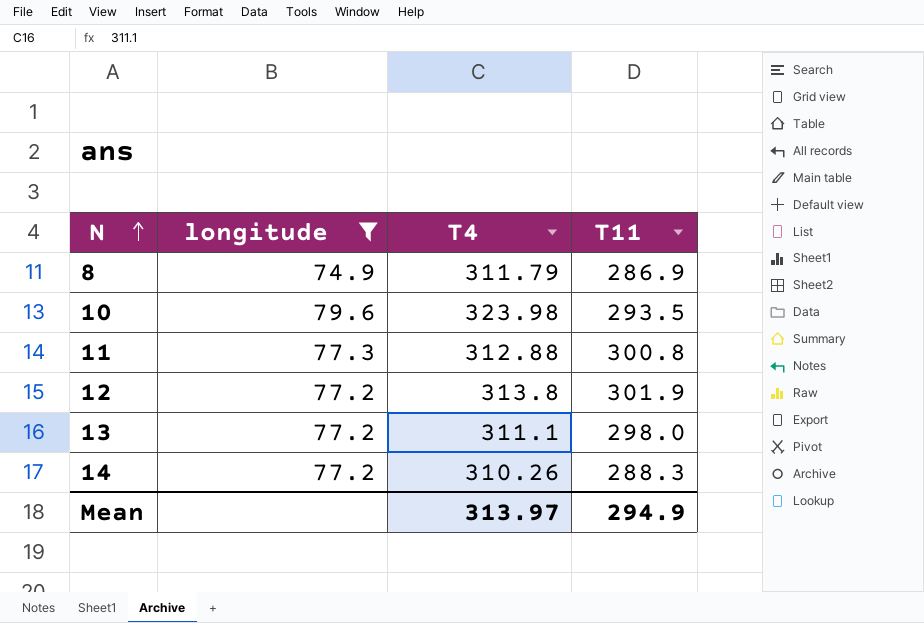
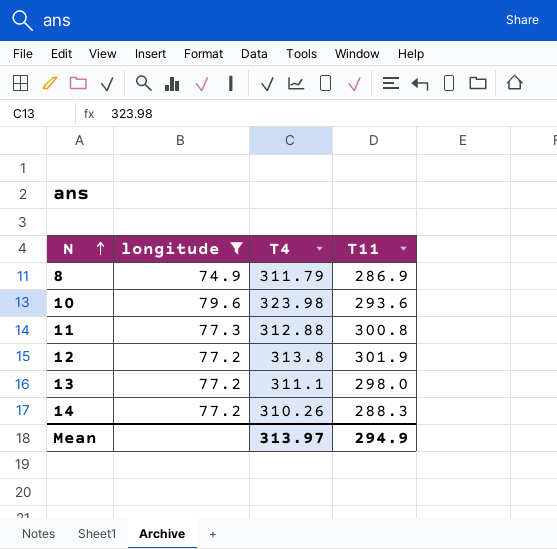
10 | T11: 293.5 -> 293.6

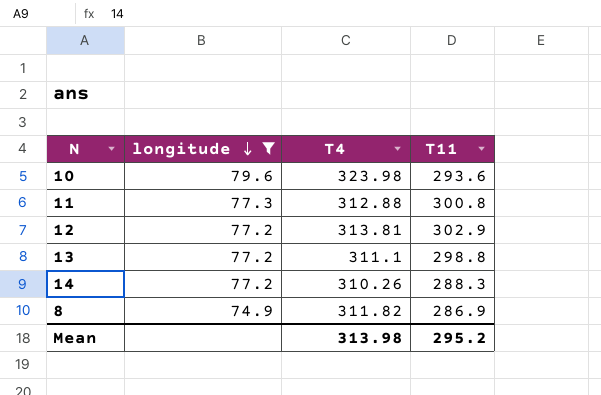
row order: N ascending -> longitude descending
12 | T4: 313.8 -> 313.81
12 | T11: 301.9 -> 302.9
13 | T11: 298.0 -> 298.8
8 | T4: 311.79 -> 311.82
Mean | T4: 313.97 -> 313.98
Mean | T11: 294.9 -> 295.2

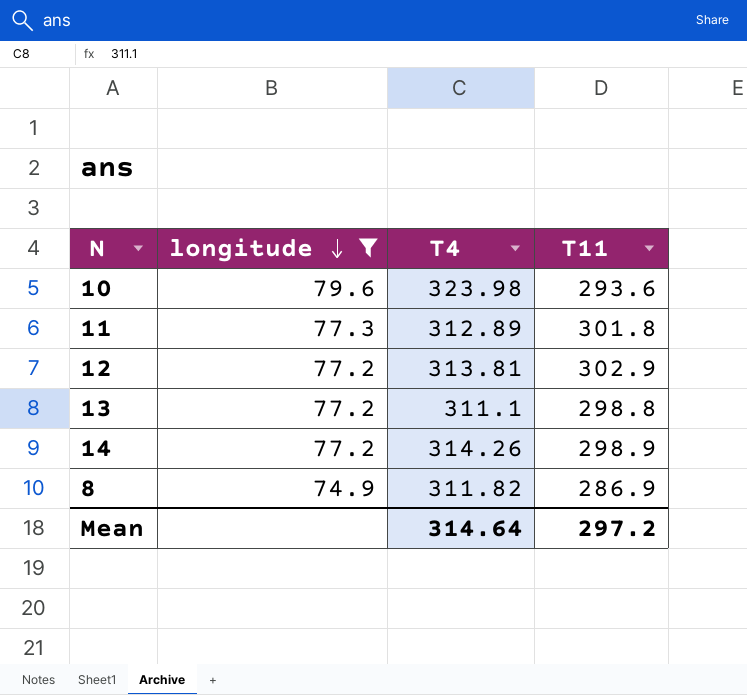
11 | T4: 312.88 -> 312.89
11 | T11: 300.8 -> 301.8
14 | T4: 310.26 -> 314.26
14 | T11: 288.3 -> 298.9
Mean | T4: 313.98 -> 314.64
Mean | T11: 295.2 -> 297.2

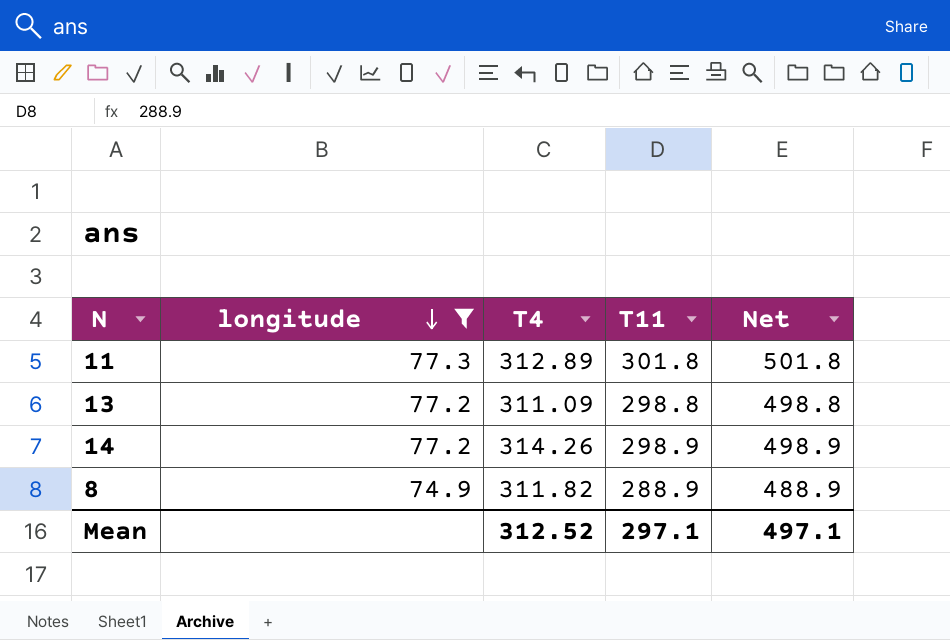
column Net | formula: none -> [T11] + 200
row 10: 79.6 | 323.98 | 293.6 -> none
row 12: 77.2 | 313.81 | 302.9 -> none
13 | T4: 311.1 -> 311.09
8 | T11: 286.9 -> 288.9
Mean | T4: 314.64 -> 312.52
Mean | T11: 297.2 -> 297.1

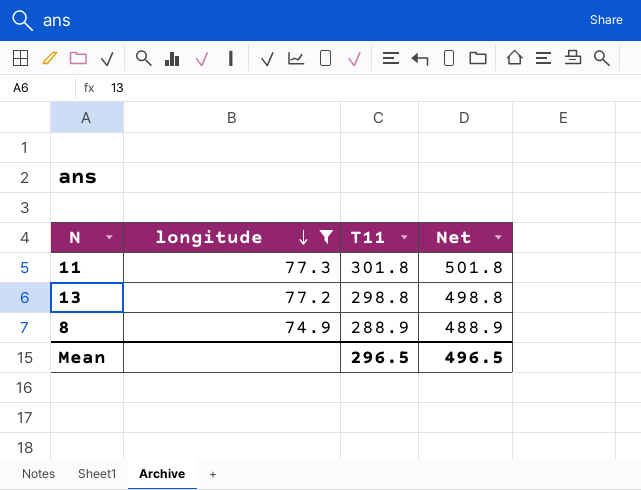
column T4 | position: 3 -> none
row 14: 77.2 | 314.26 | 298.9 | 498.9 -> none
Mean | T11: 297.1 -> 296.5
Mean | Net: 497.1 -> 496.5

